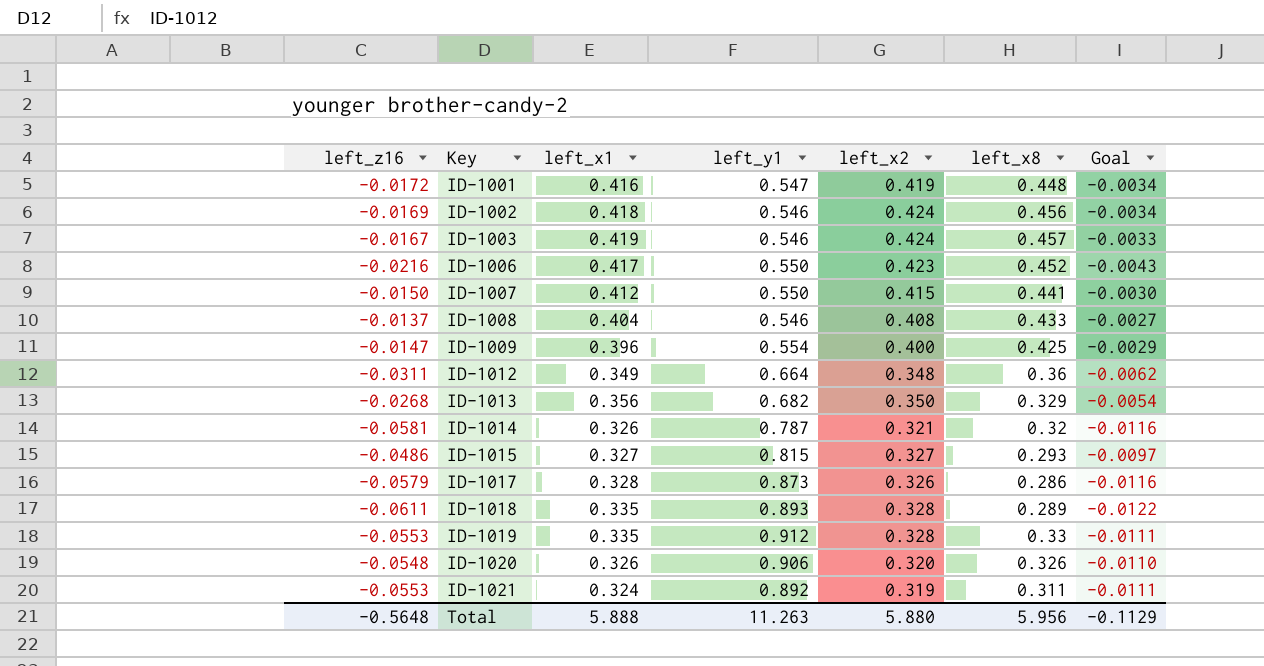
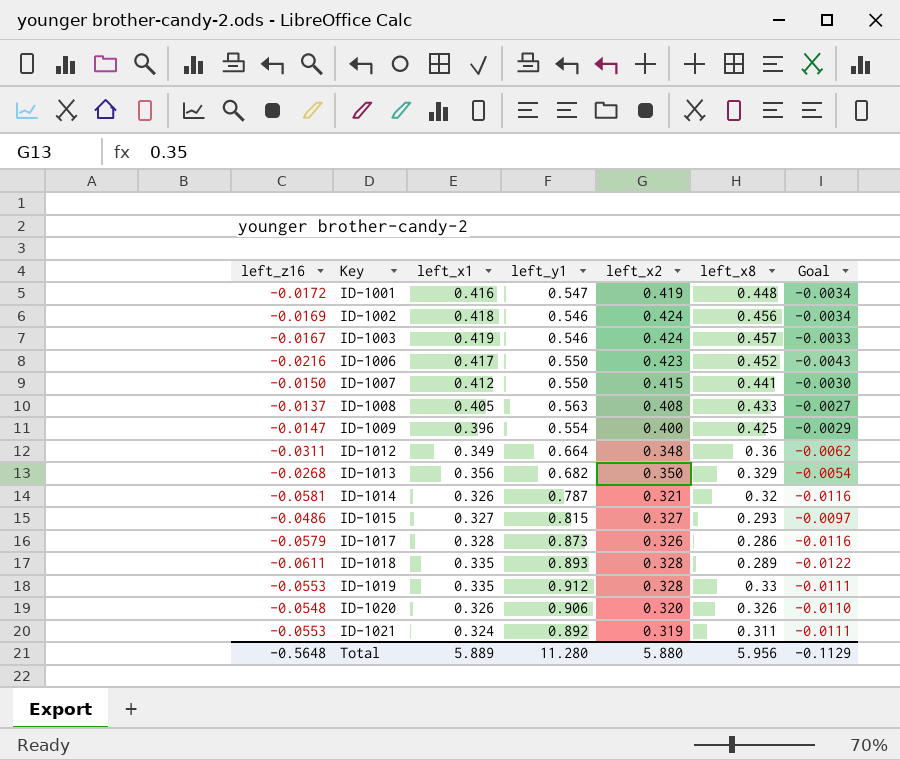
ID-1008 | left_x1: 0.404 -> 0.405
ID-1008 | left_y1: 0.546 -> 0.563
Total | left_x1: 5.888 -> 5.889
Total | left_y1: 11.263 -> 11.280

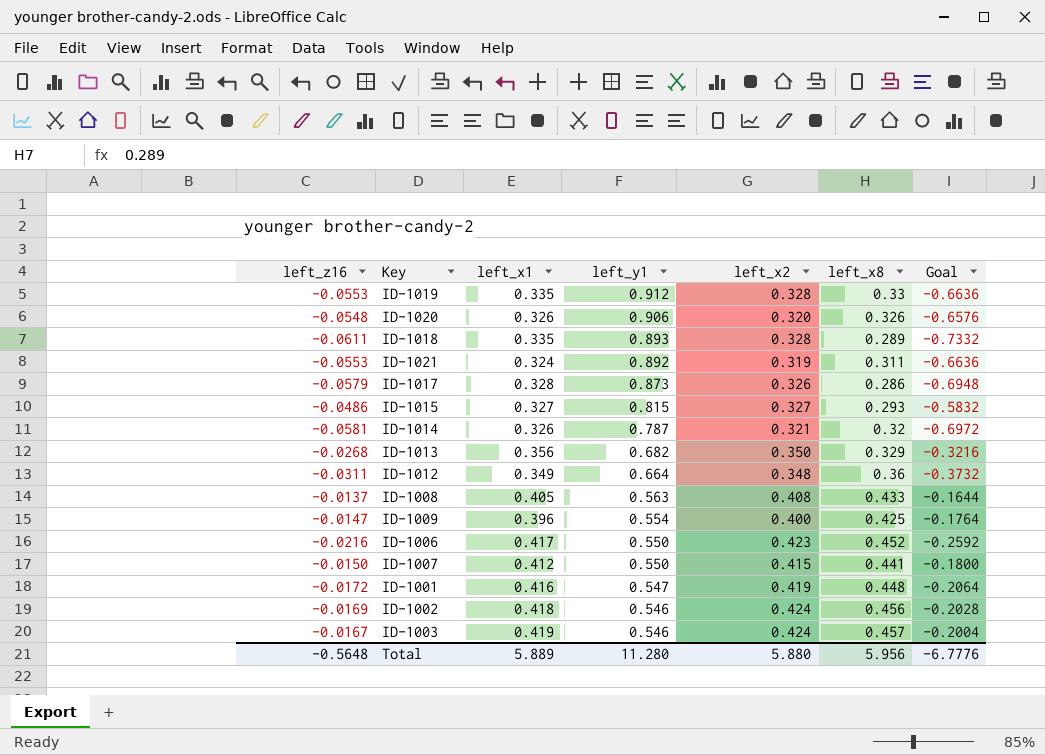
row order: Key ascending -> left_y1 descending
column Goal | formula: [left_z16] * 0.2 -> [left_z16] * 12
Total | Goal: -0.1129 -> -6.7776

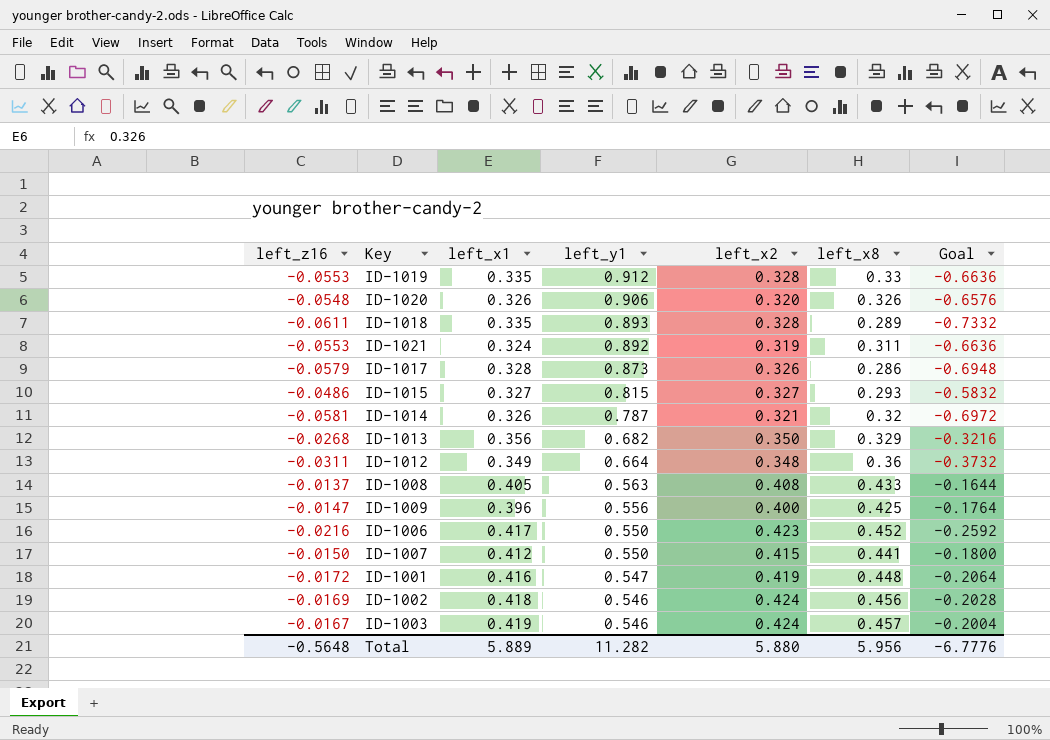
ID-1009 | left_y1: 0.554 -> 0.556
Total | left_y1: 11.280 -> 11.282

